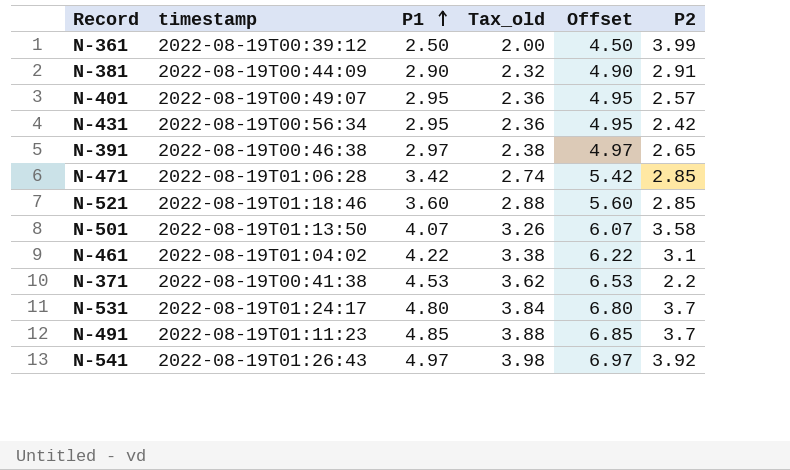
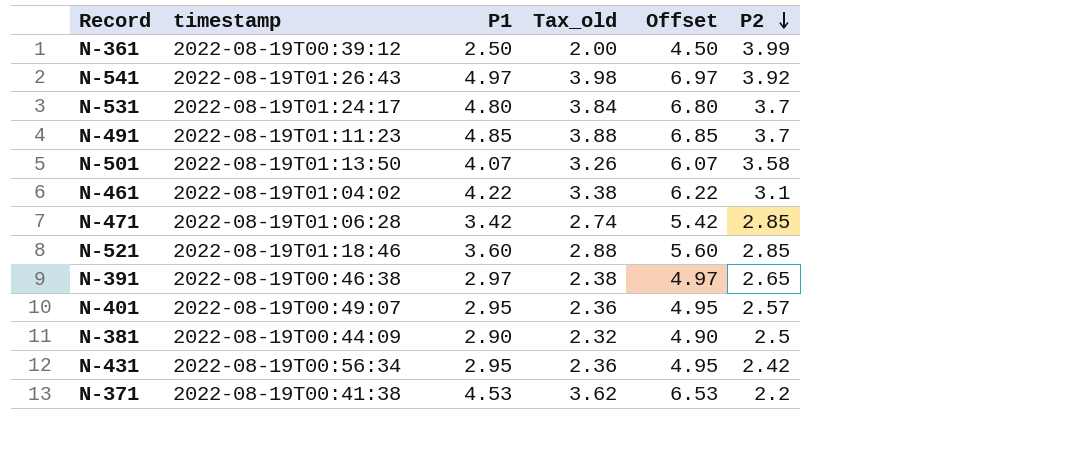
row order: P1 ascending -> P2 descending
N-381 | P2: 2.91 -> 2.5

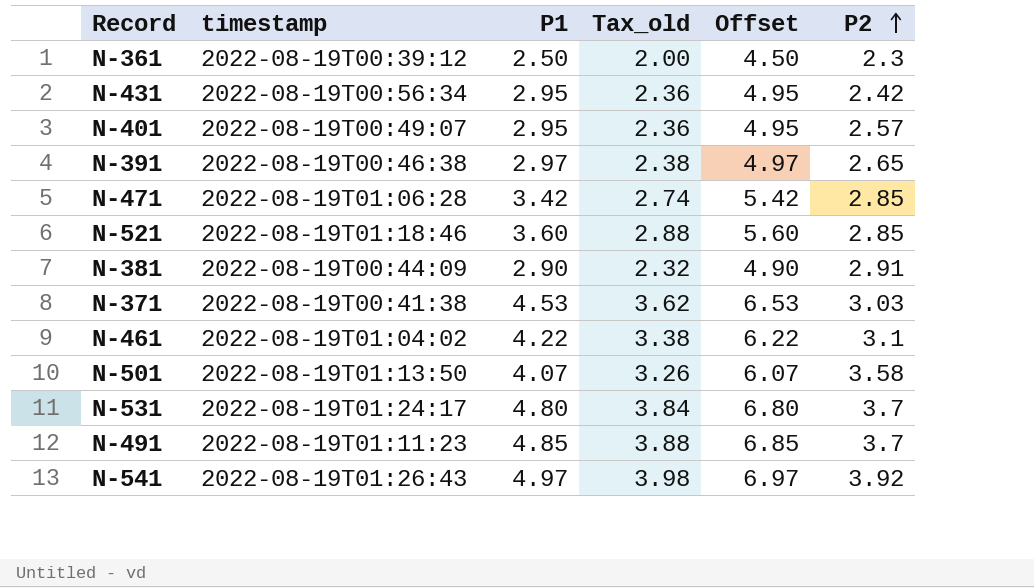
row order: P2 descending -> P2 ascending
N-361 | P2: 3.99 -> 2.3
N-381 | P2: 2.5 -> 2.91
N-371 | P2: 2.2 -> 3.03

